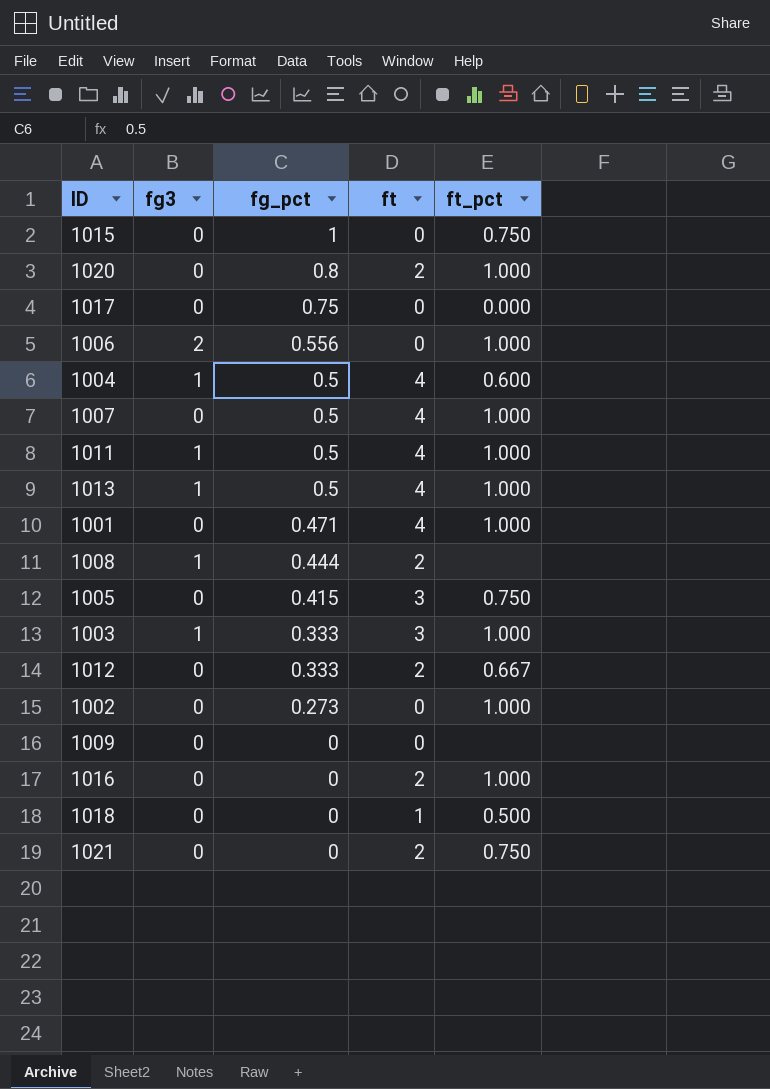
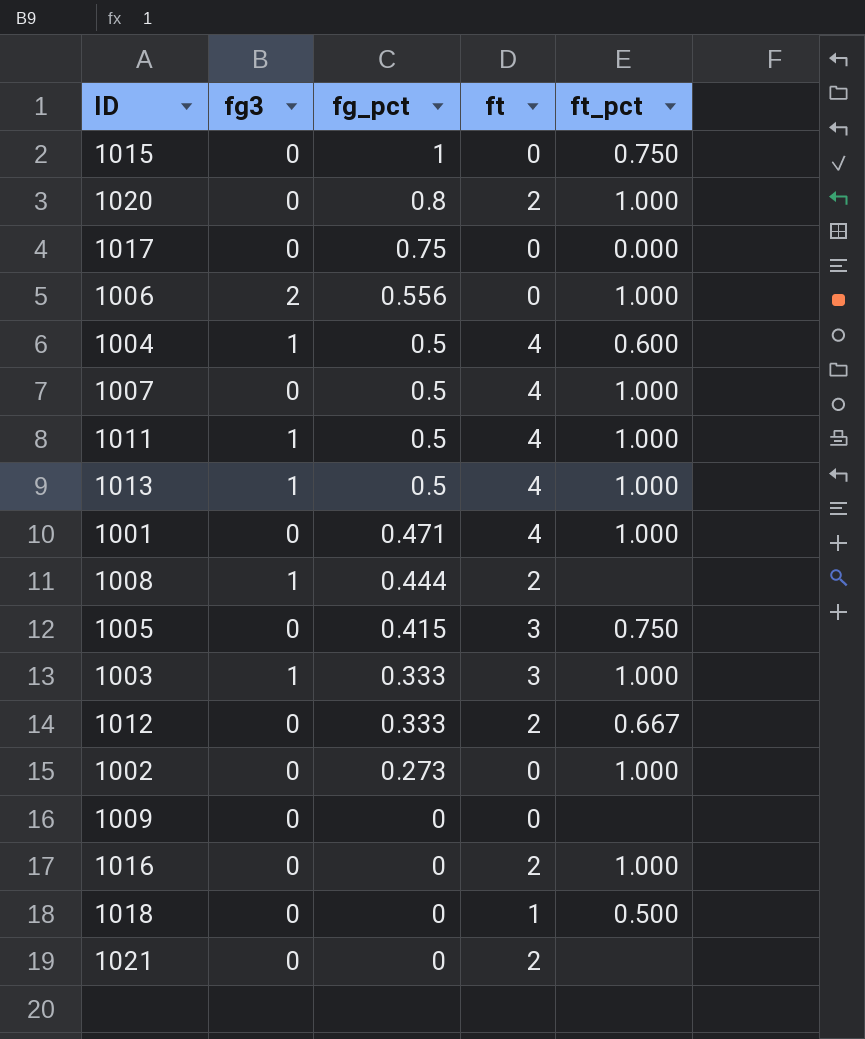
1021 | ft_pct: 0.750 -> none

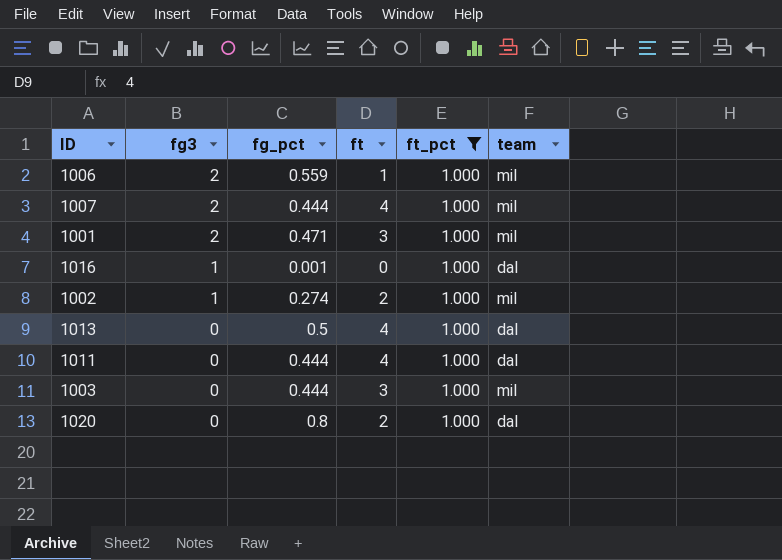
filter: none -> ft_pct = 1.000
row order: fg_pct descending -> fg3 descending
column team | position: none -> 6
1006 | fg_pct: 0.556 -> 0.559
1006 | ft: 0 -> 1
1007 | fg3: 0 -> 2
1007 | fg_pct: 0.5 -> 0.444
1001 | fg3: 0 -> 2
1001 | ft: 4 -> 3
1016 | fg3: 0 -> 1
1016 | fg_pct: 0 -> 0.001
1016 | ft: 2 -> 0
1002 | fg3: 0 -> 1
1002 | fg_pct: 0.273 -> 0.274
1002 | ft: 0 -> 2
1013 | fg3: 1 -> 0
1011 | fg3: 1 -> 0
1011 | fg_pct: 0.5 -> 0.444
1003 | fg3: 1 -> 0
1003 | fg_pct: 0.333 -> 0.444

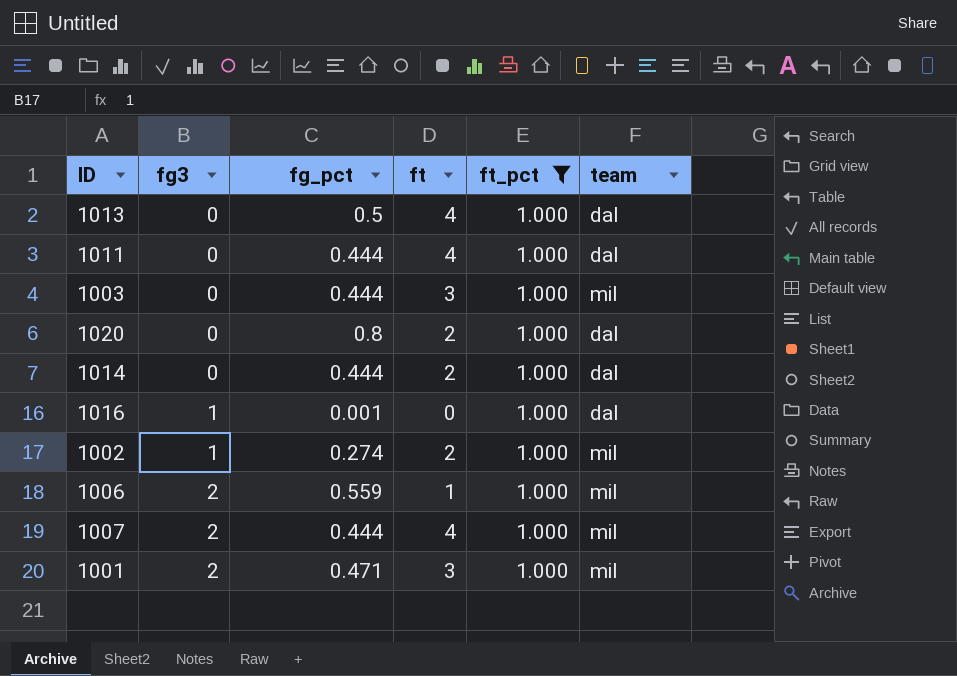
row order: fg3 descending -> fg3 ascending
row 1014: none -> 0 | 0.444 | 2 | 1.000 | dal

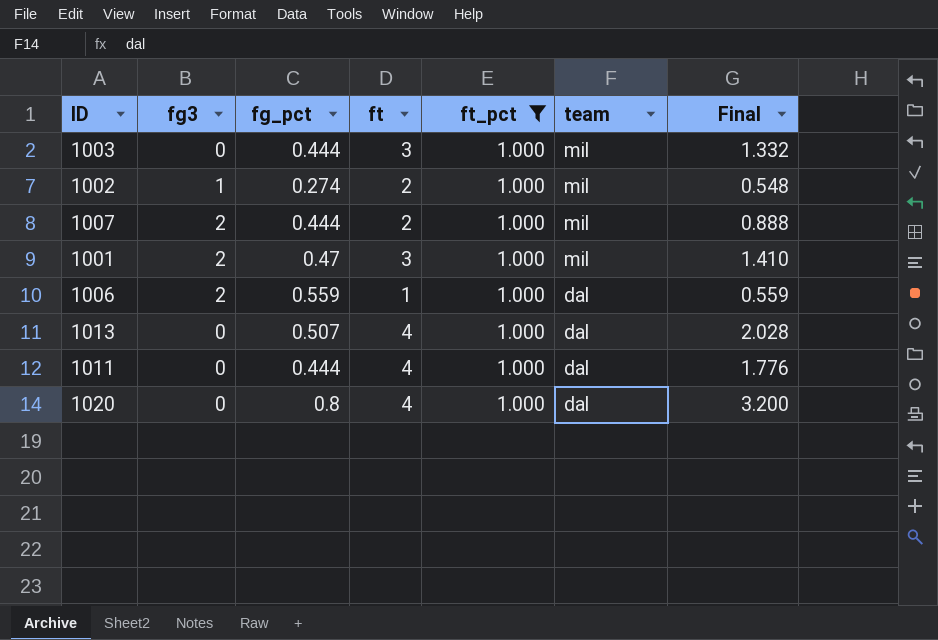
row order: fg3 ascending -> team descending
column Final | formula: none -> [fg_pct] * [ft]
row 1014: 0 | 0.444 | 2 | 1.000 | dal -> none
row 1016: 1 | 0.001 | 0 | 1.000 | dal -> none
1007 | ft: 4 -> 2
1001 | fg_pct: 0.471 -> 0.47
1006 | team: mil -> dal
1013 | fg_pct: 0.5 -> 0.507
1020 | ft: 2 -> 4

